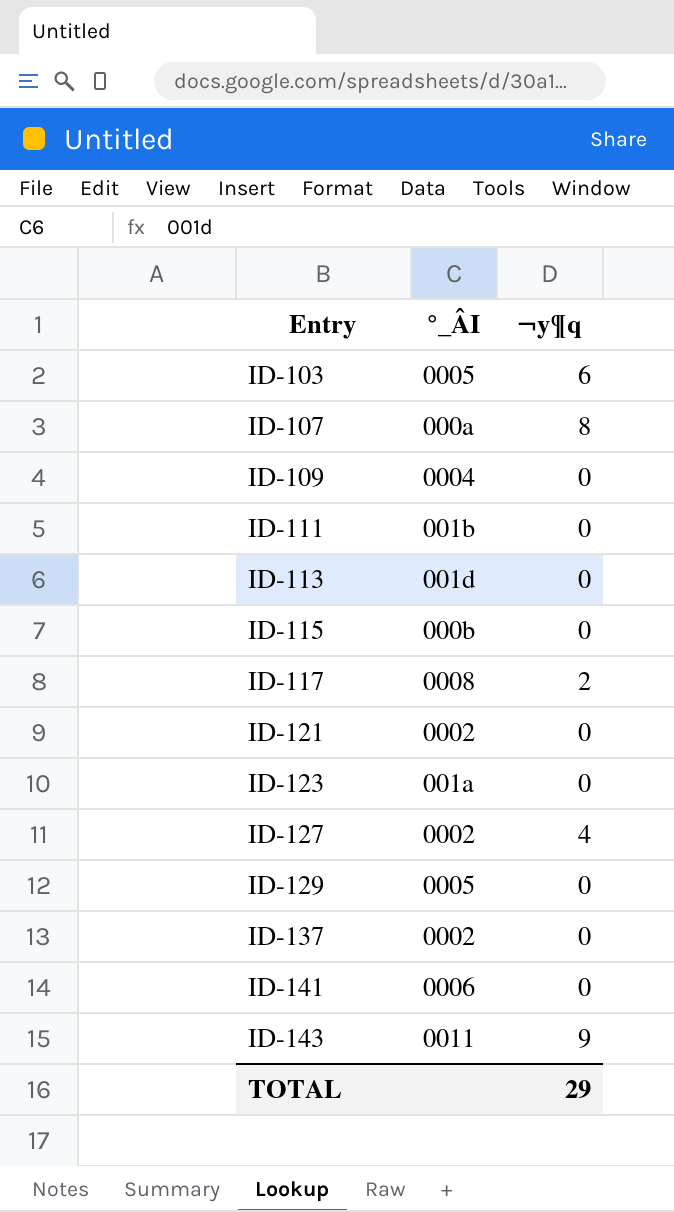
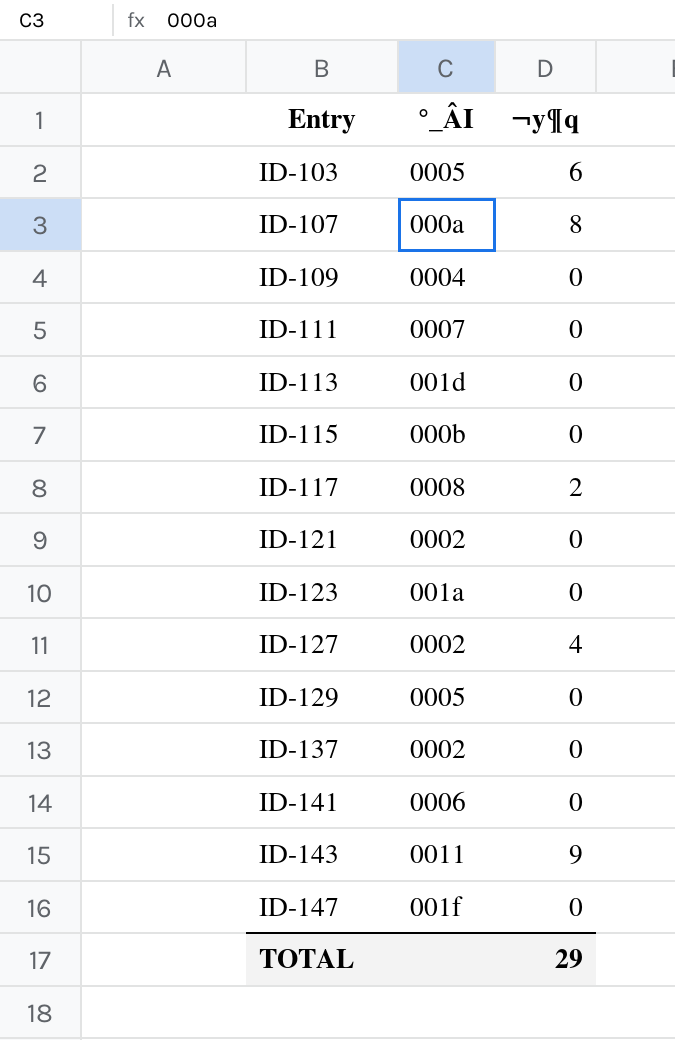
ID-111 | °_ÂI: 001b -> 0007
row ID-147: none -> 001f | 0

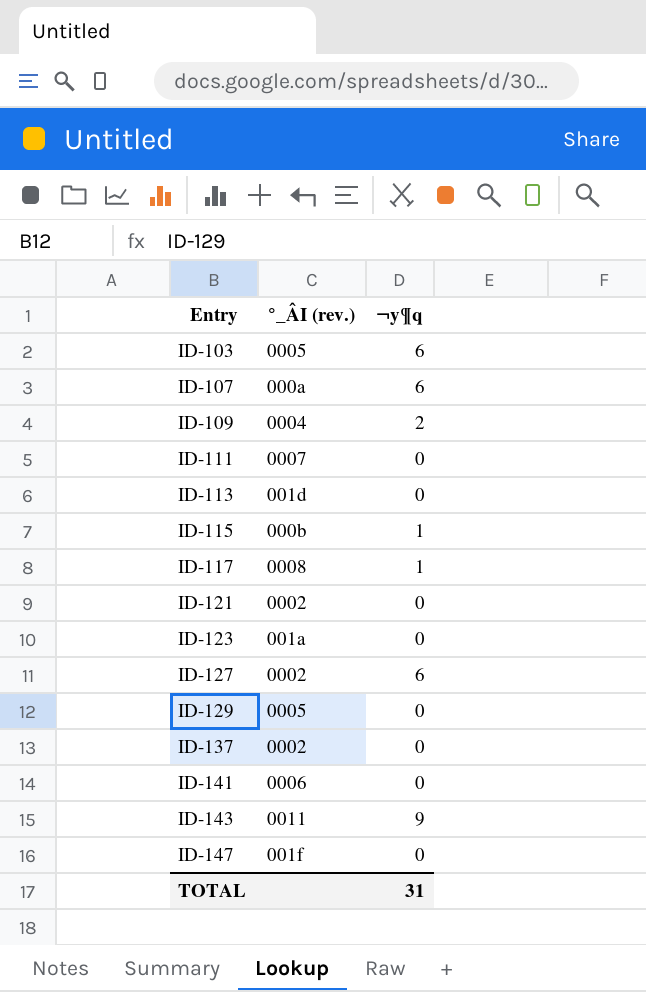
column name: °_ÂI -> °_ÂI (rev.)
ID-107 | ¬y¶q: 8 -> 6
ID-109 | ¬y¶q: 0 -> 2
ID-115 | ¬y¶q: 0 -> 1
ID-117 | ¬y¶q: 2 -> 1
ID-127 | ¬y¶q: 4 -> 6
TOTAL | ¬y¶q: 29 -> 31

